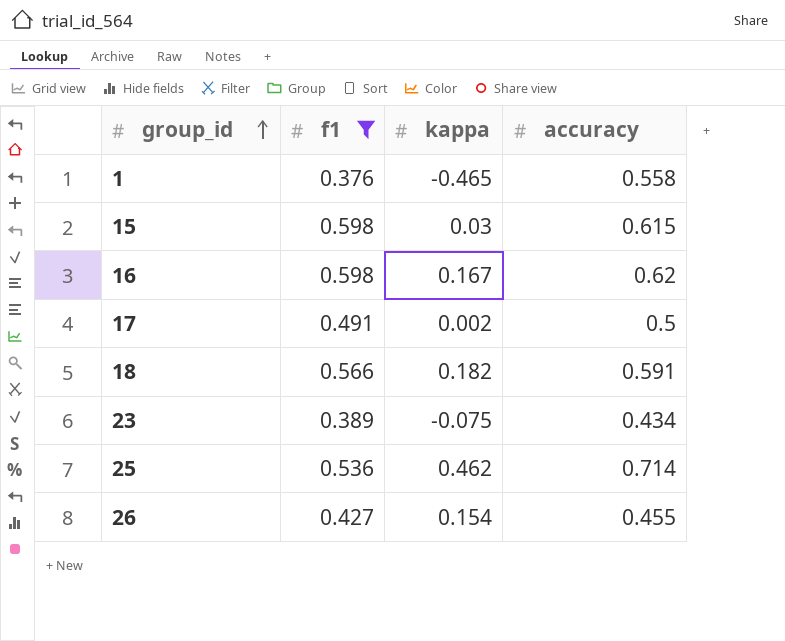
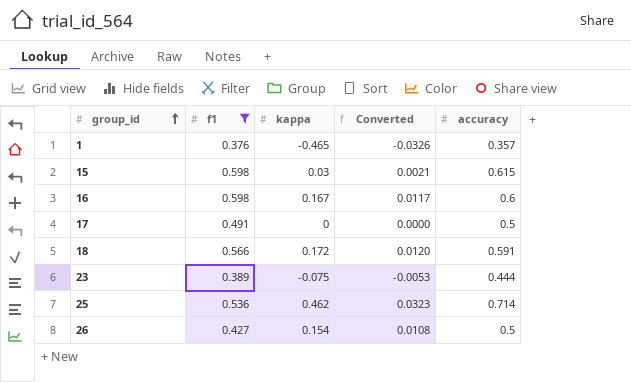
column Converted | formula: none -> [kappa] * 0.07
1 | accuracy: 0.558 -> 0.357
16 | accuracy: 0.62 -> 0.6
17 | kappa: 0.002 -> 0
18 | kappa: 0.182 -> 0.172
23 | accuracy: 0.434 -> 0.444
26 | accuracy: 0.455 -> 0.5

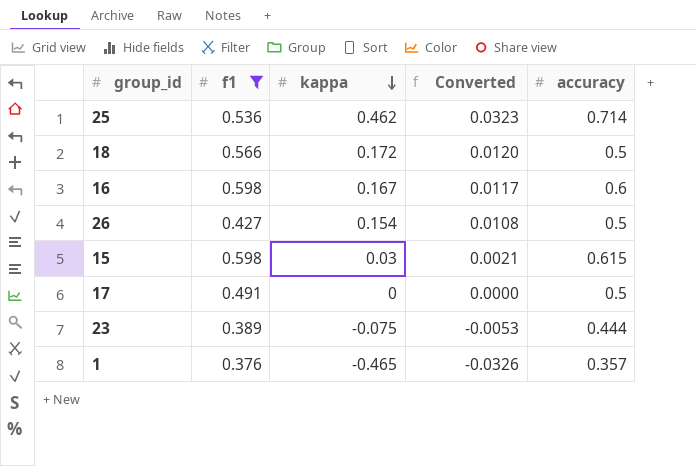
row order: group_id ascending -> kappa descending
18 | accuracy: 0.591 -> 0.5

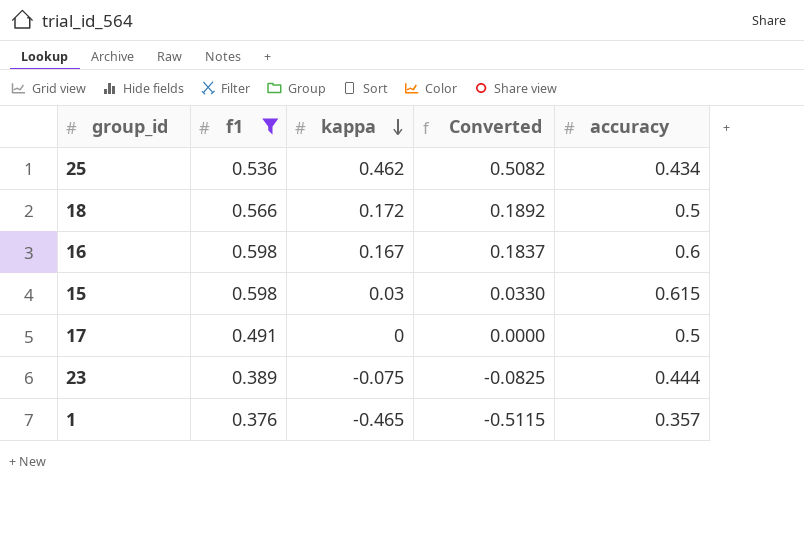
column Converted | formula: [kappa] * 0.07 -> [kappa] * 1.1
row 26: 0.427 | 0.154 | 0.0108 | 0.5 -> none
25 | accuracy: 0.714 -> 0.434

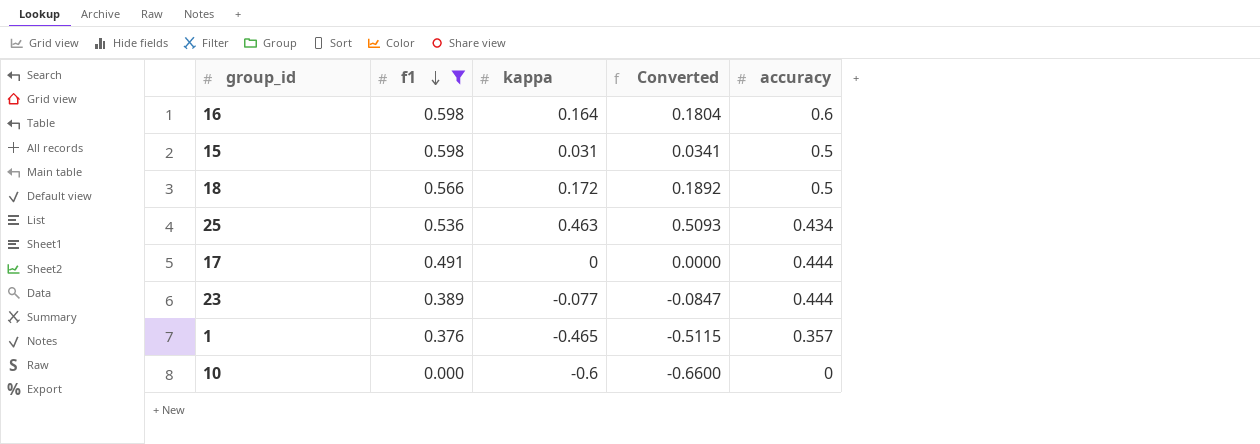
row order: kappa descending -> f1 descending
16 | kappa: 0.167 -> 0.164
16 | Converted: 0.1837 -> 0.1804
15 | kappa: 0.03 -> 0.031
15 | Converted: 0.0330 -> 0.0341
15 | accuracy: 0.615 -> 0.5
25 | kappa: 0.462 -> 0.463
25 | Converted: 0.5082 -> 0.5093
17 | accuracy: 0.5 -> 0.444
23 | kappa: -0.075 -> -0.077
23 | Converted: -0.0825 -> -0.0847
row 10: none -> 0.000 | -0.6 | -0.6600 | 0

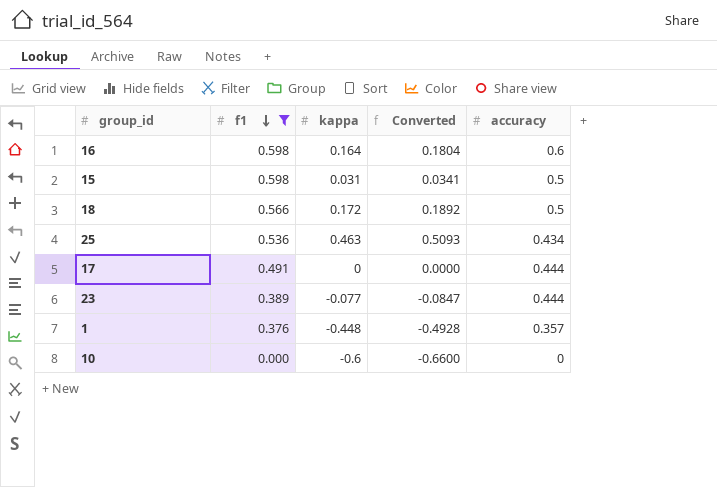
1 | kappa: -0.465 -> -0.448
1 | Converted: -0.5115 -> -0.4928

